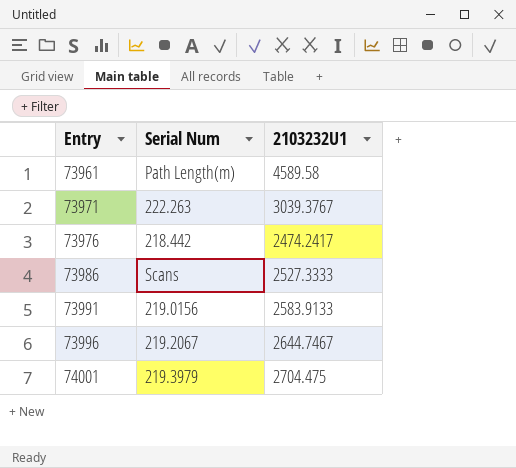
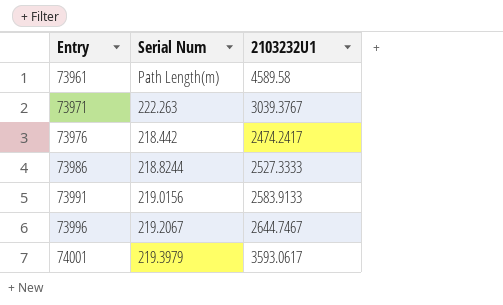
73986 | Serial Num: Scans -> 218.8244
74001 | 2103232U1: 2704.475 -> 3593.0617

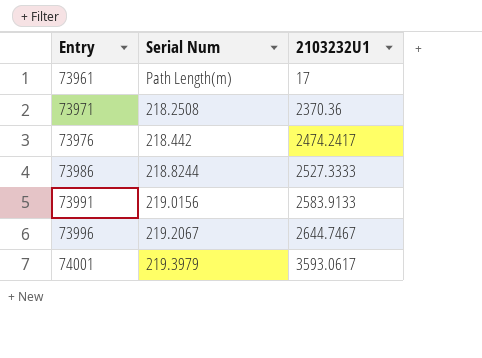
73961 | 2103232U1: 4589.58 -> 17
73971 | Serial Num: 222.263 -> 218.2508
73971 | 2103232U1: 3039.3767 -> 2370.36

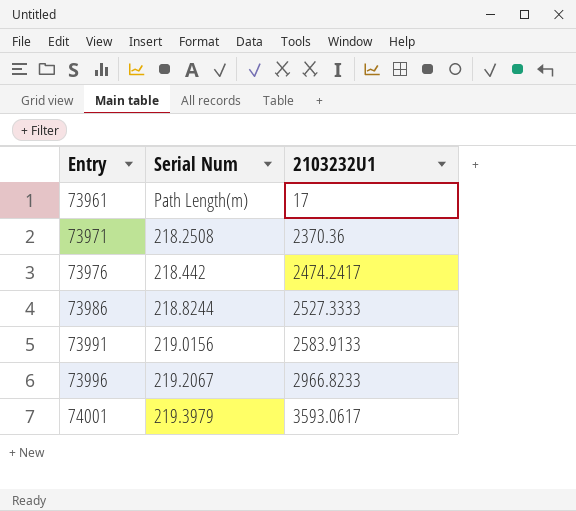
73996 | 2103232U1: 2644.7467 -> 2966.8233

